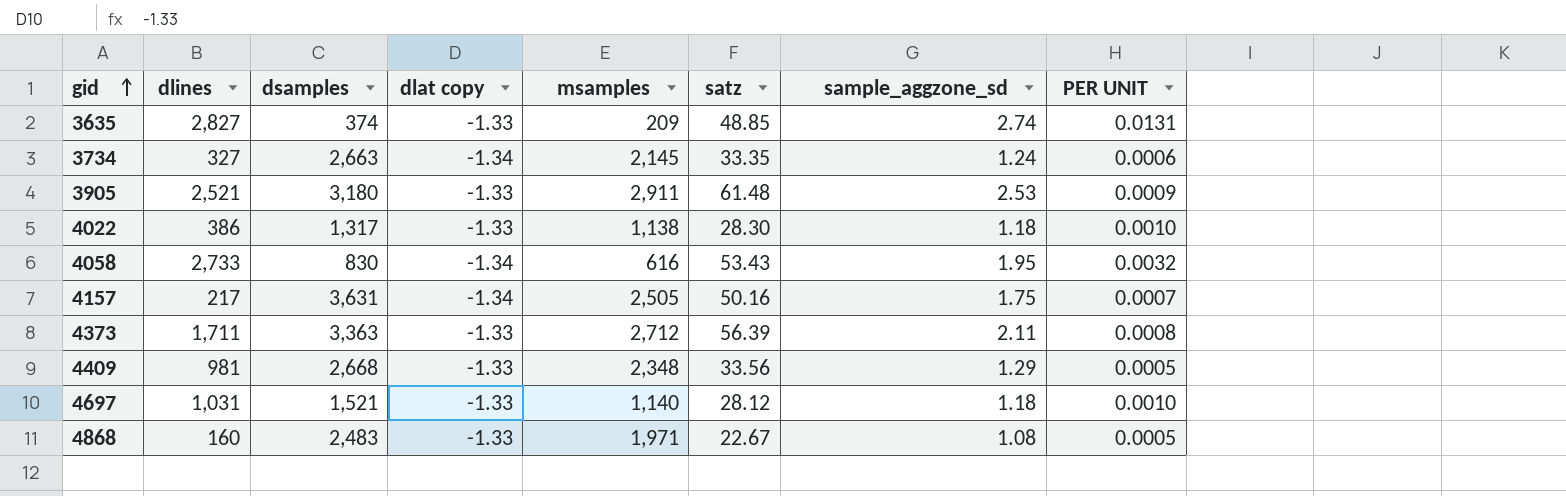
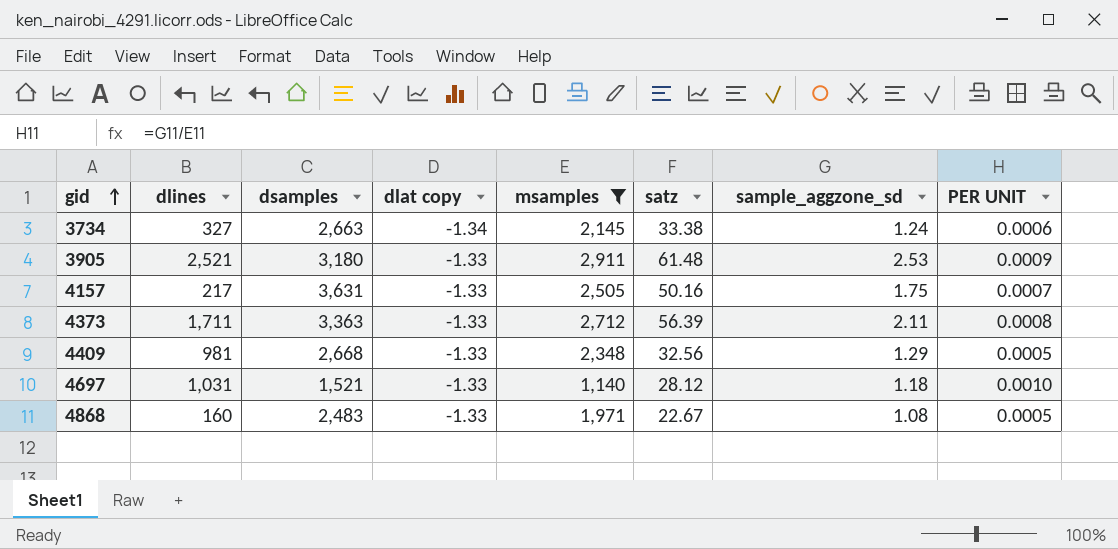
filter: none -> msamples >= 1,140
3734 | satz: 33.35 -> 33.38
4157 | dlat copy: -1.34 -> -1.33
4409 | satz: 33.56 -> 32.56

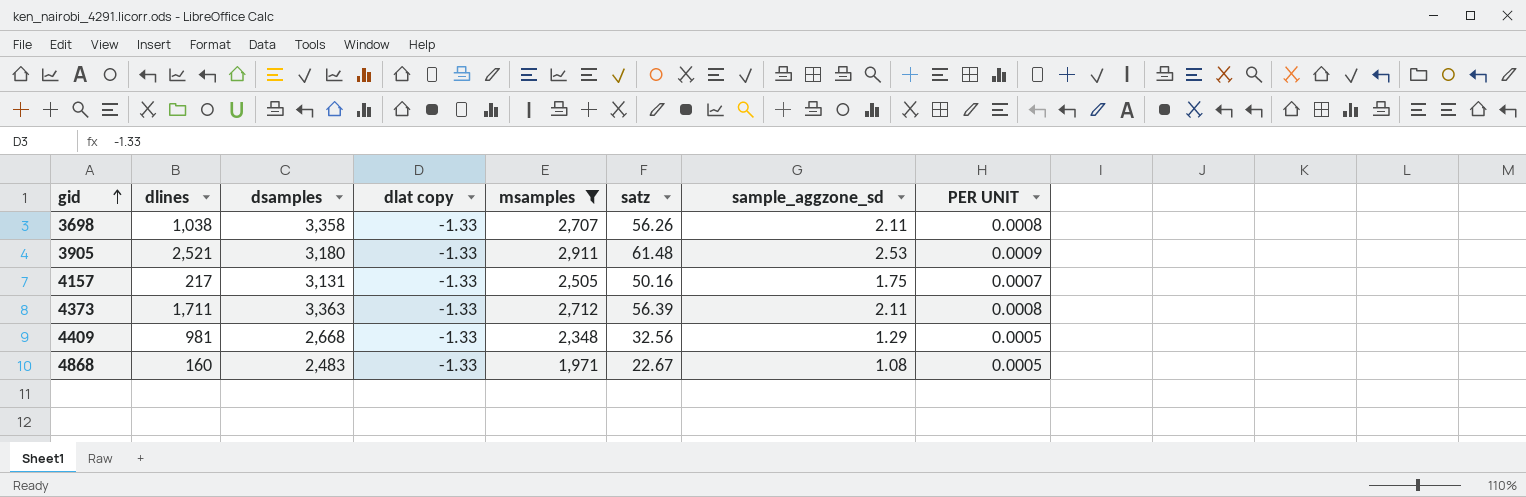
row 3734: 327 | 2,663 | -1.34 | 2,145 | 33.38 | 1.24 | 0.0006 -> none
row 4697: 1,031 | 1,521 | -1.33 | 1,140 | 28.12 | 1.18 | 0.0010 -> none
row 3698: none -> 1,038 | 3,358 | -1.33 | 2,707 | 56.26 | 2.11 | 0.0008
4157 | dsamples: 3,631 -> 3,131

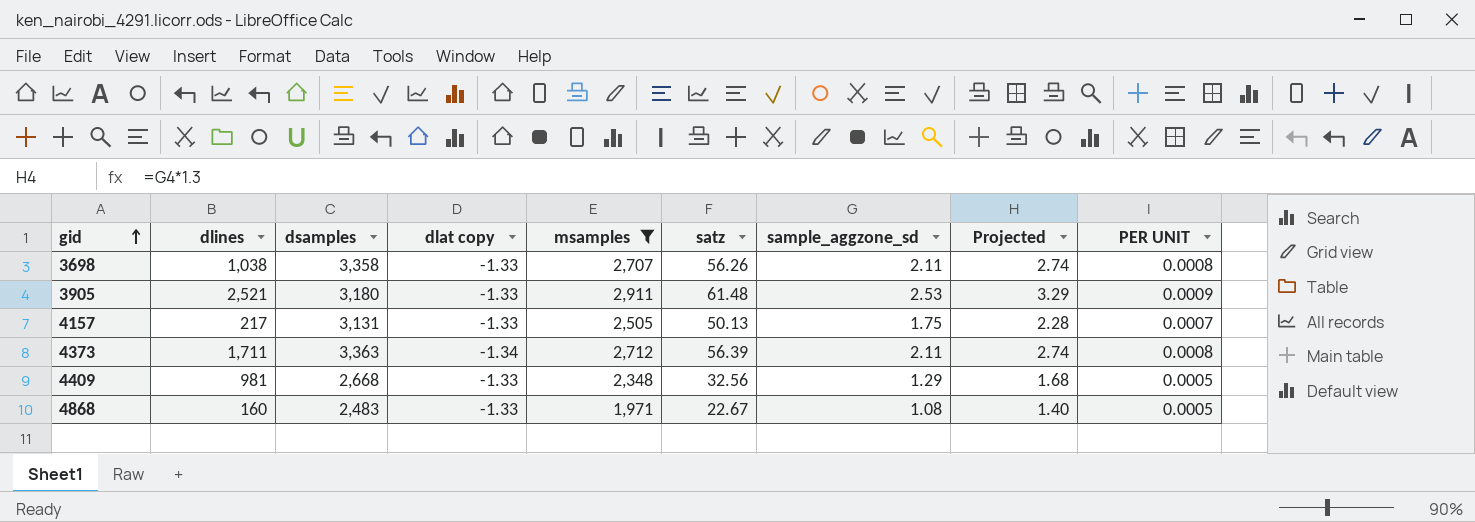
column Projected | formula: none -> [sample_aggzone_sd] * 1.3
4157 | satz: 50.16 -> 50.13
4373 | dlat copy: -1.33 -> -1.34

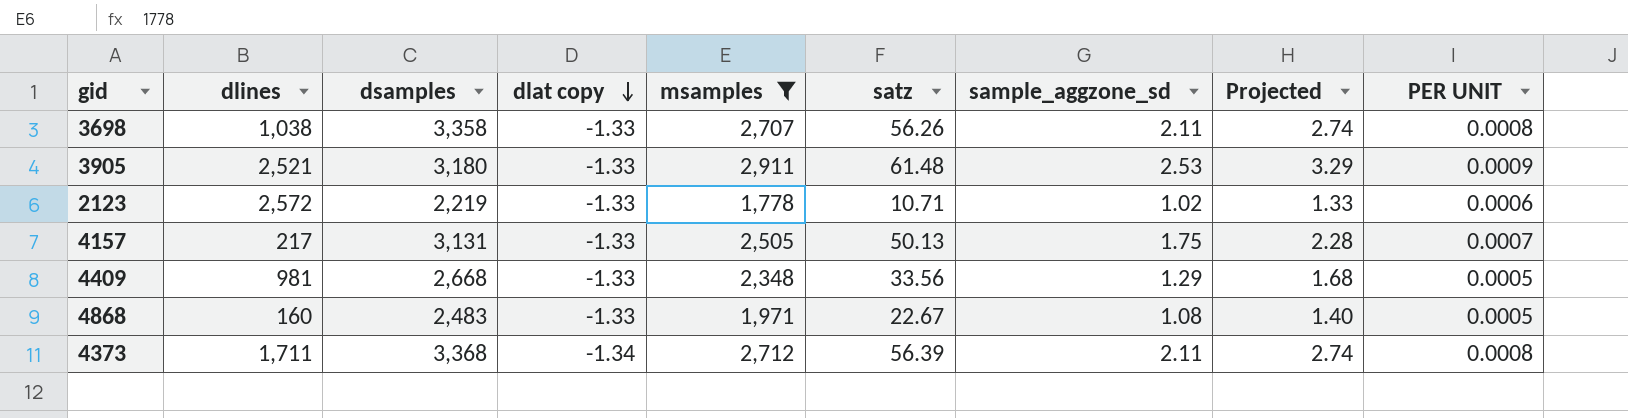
row order: gid ascending -> dlat copy descending
row 2123: none -> 2,572 | 2,219 | -1.33 | 1,778 | 10.71 | 1.02 | 1.33 | 0.0006
4409 | satz: 32.56 -> 33.56
4373 | dsamples: 3,363 -> 3,368

